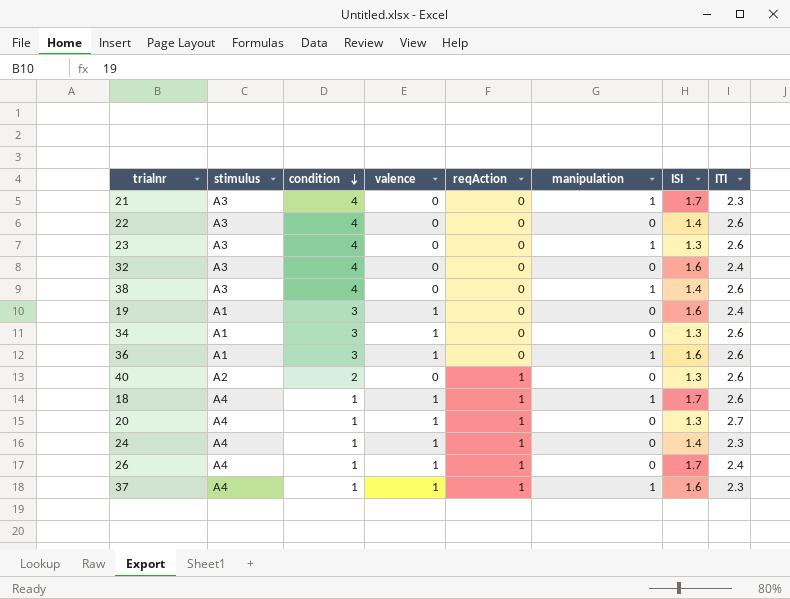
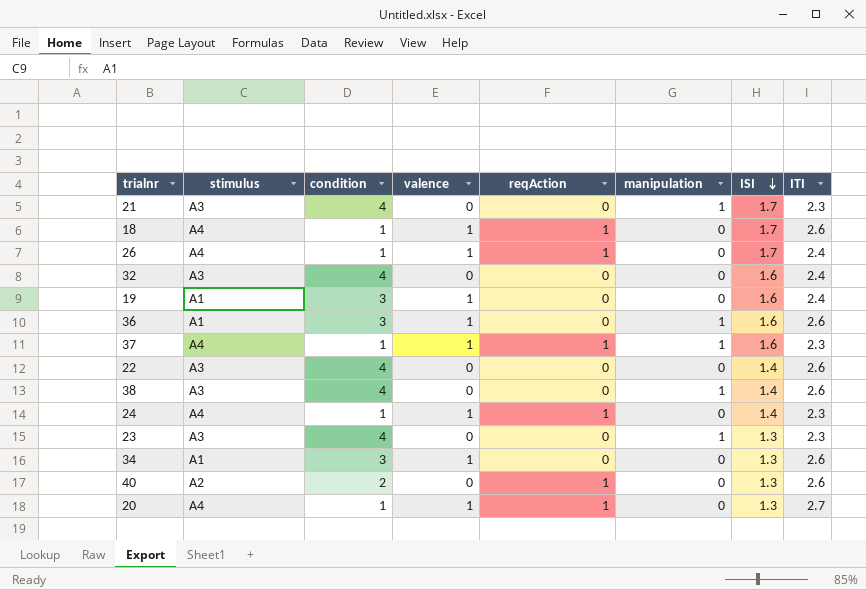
row order: condition descending -> ISI descending
18 | manipulation: 1 -> 0
23 | ITI: 2.6 -> 2.3

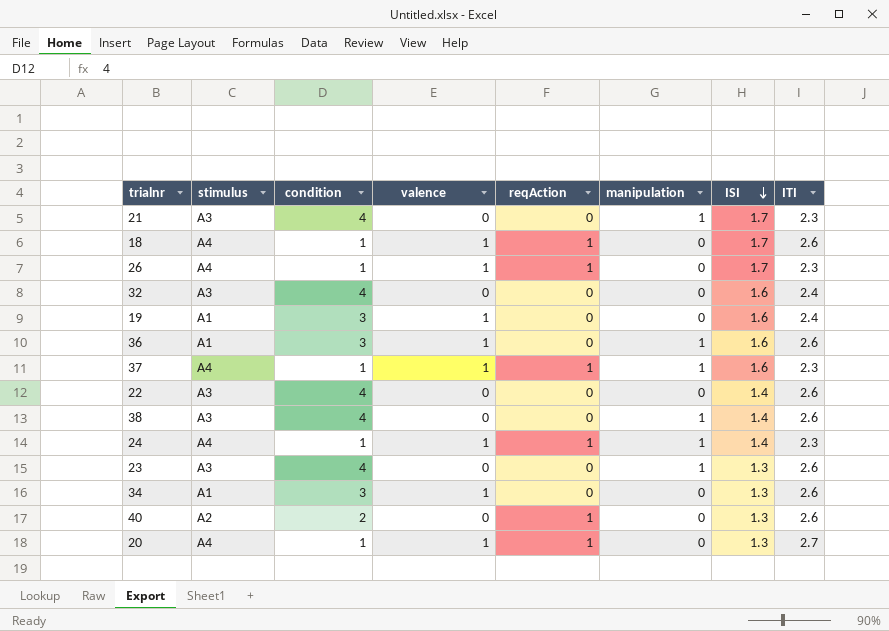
26 | ITI: 2.4 -> 2.3
24 | manipulation: 0 -> 1
23 | ITI: 2.3 -> 2.6

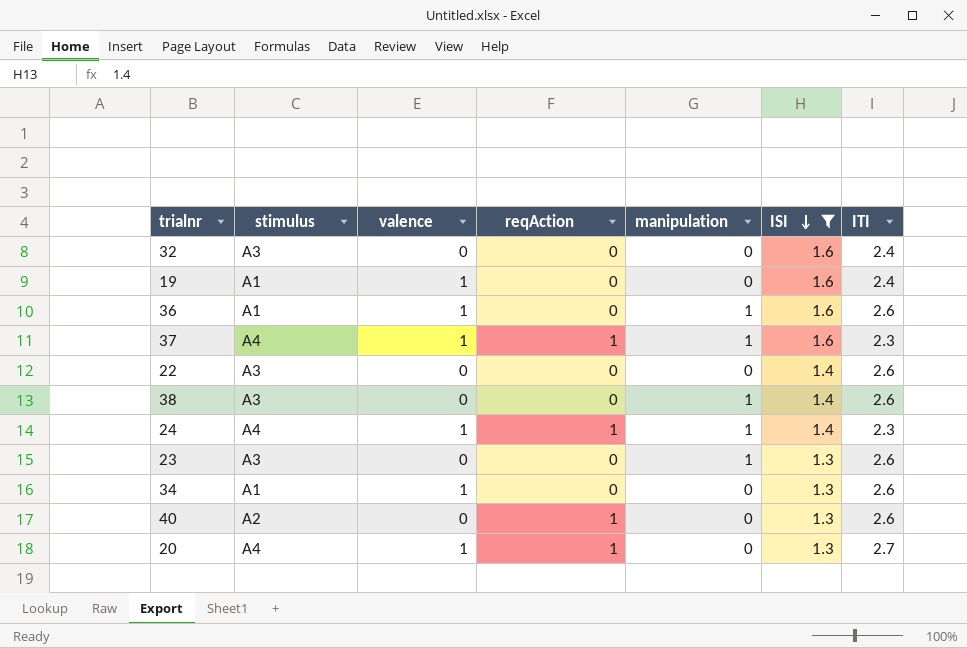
filter: none -> ISI != 1.7
column condition | position: 3 -> none

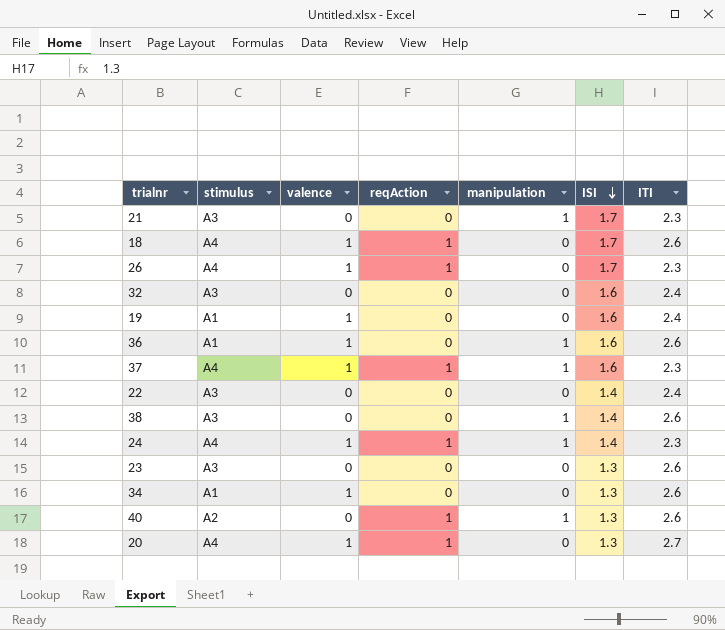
filter: ISI != 1.7 -> none
22 | ITI: 2.6 -> 2.4
23 | manipulation: 1 -> 0
40 | manipulation: 0 -> 1

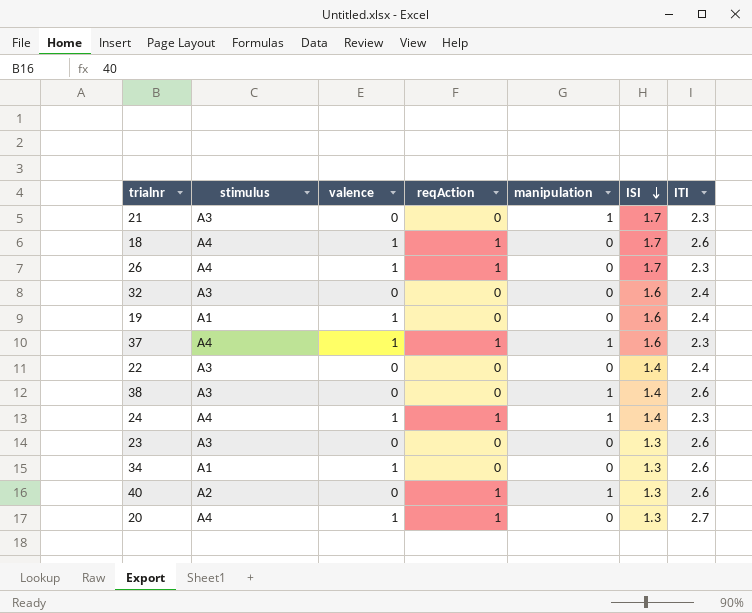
row 36: A1 | 1 | 0 | 1 | 1.6 | 2.6 -> none

